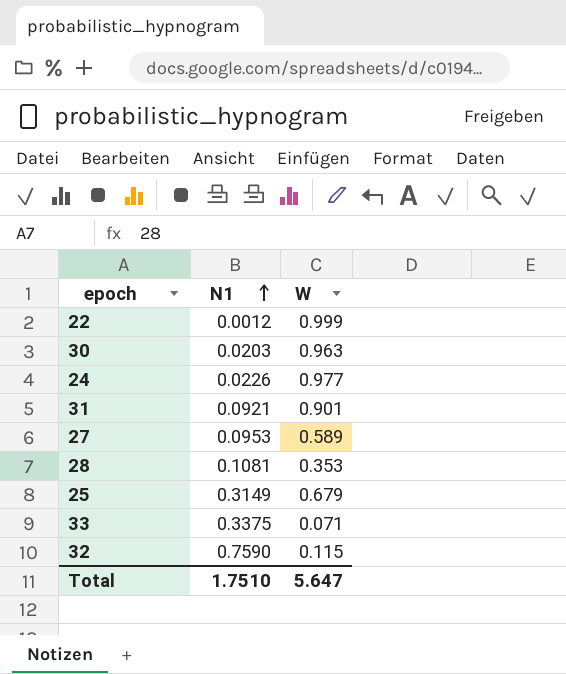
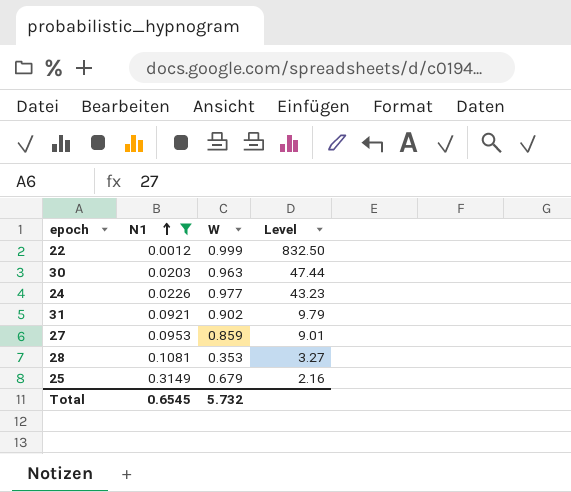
filter: none -> N1 <= 0.3149
column Level | formula: none -> [W] / [N1]
31 | W: 0.901 -> 0.902
27 | W: 0.589 -> 0.859
Total | N1: 1.7510 -> 0.6545
Total | W: 5.647 -> 5.732

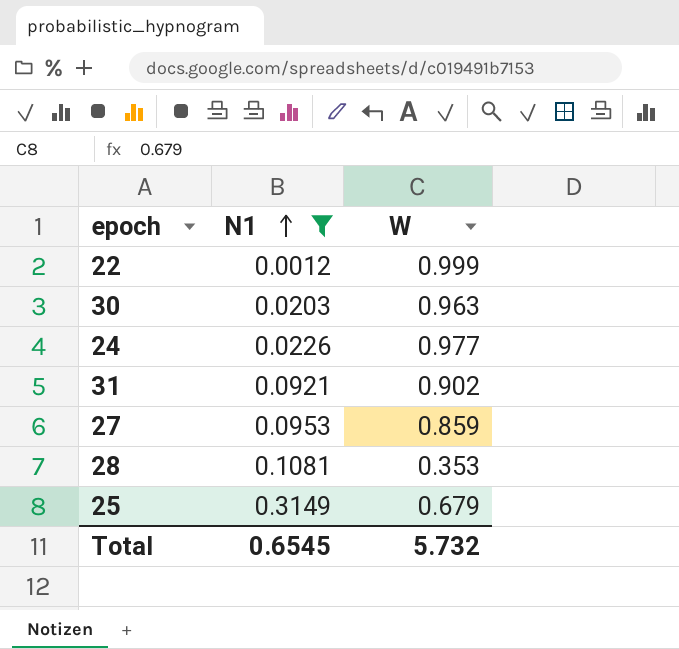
column Level | formula: [W] / [N1] -> none

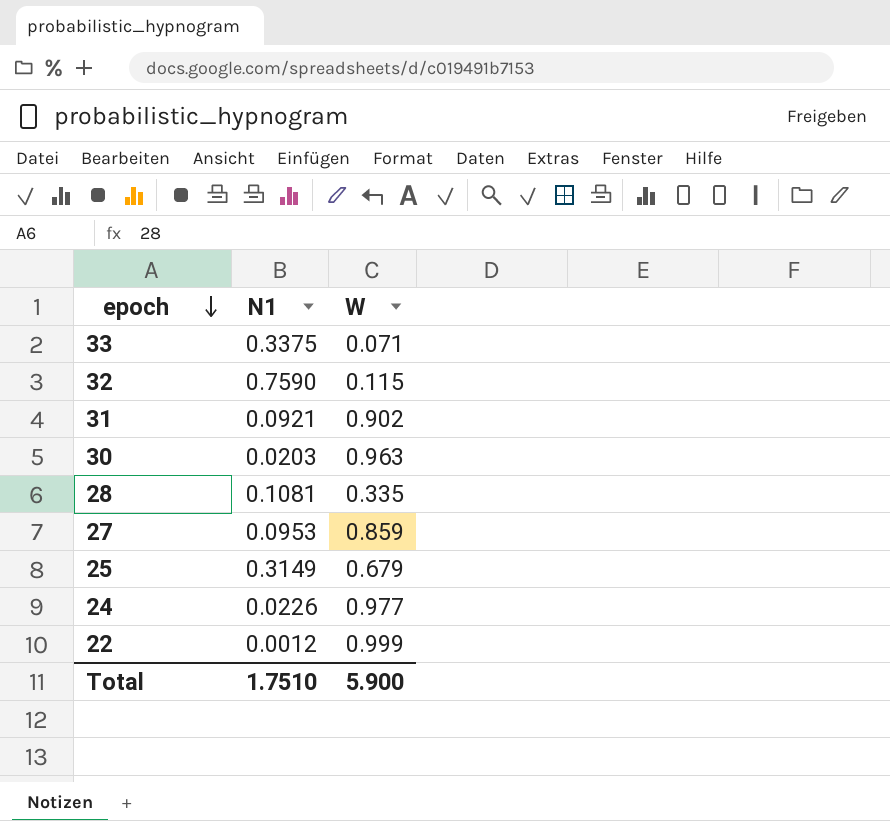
filter: N1 <= 0.3149 -> none
row order: N1 ascending -> epoch descending
28 | W: 0.353 -> 0.335
Total | N1: 0.6545 -> 1.7510
Total | W: 5.732 -> 5.900

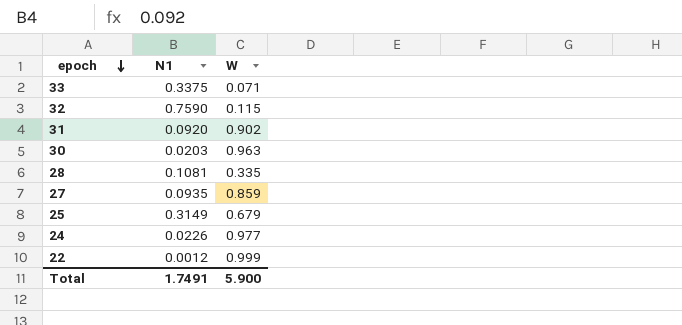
31 | N1: 0.0921 -> 0.0920
27 | N1: 0.0953 -> 0.0935
Total | N1: 1.7510 -> 1.7491

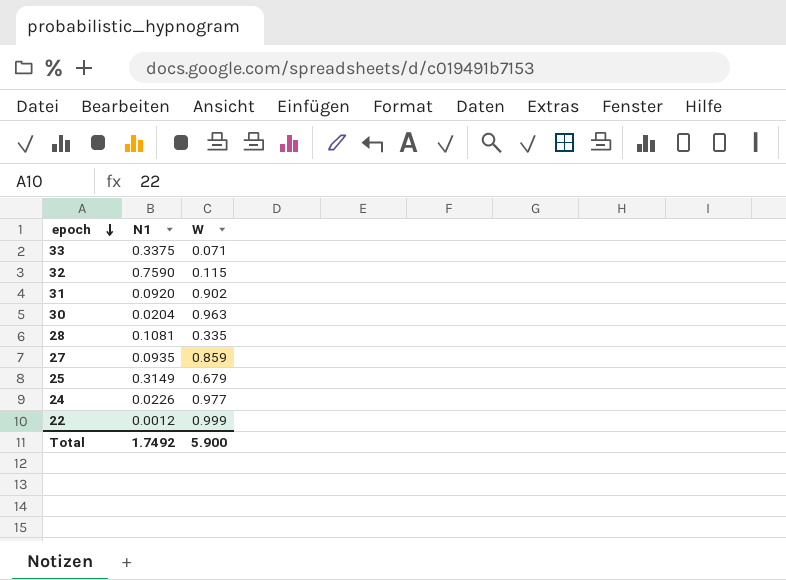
30 | N1: 0.0203 -> 0.0204
Total | N1: 1.7491 -> 1.7492

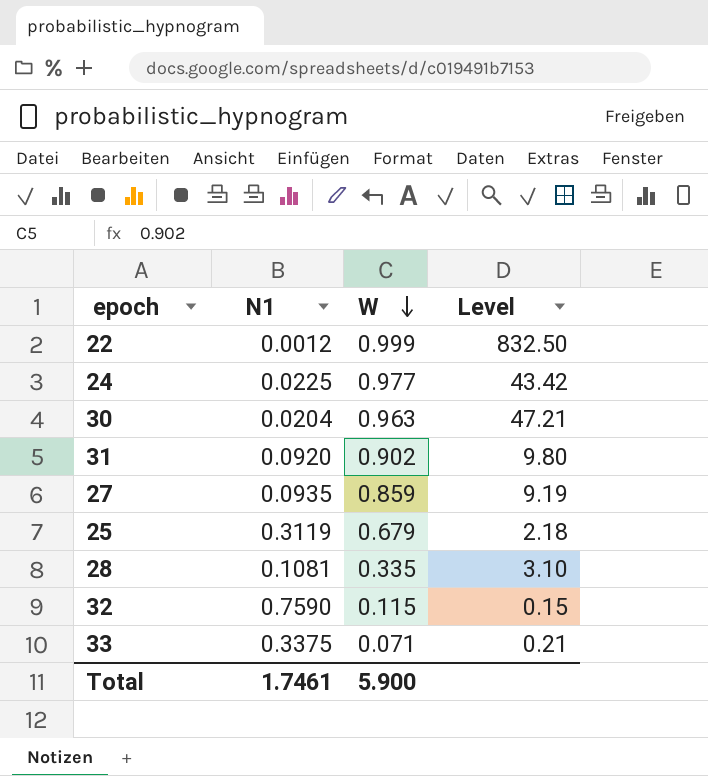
row order: epoch descending -> W descending
column Level | formula: none -> [W] / [N1]
24 | N1: 0.0226 -> 0.0225
25 | N1: 0.3149 -> 0.3119
Total | N1: 1.7492 -> 1.7461

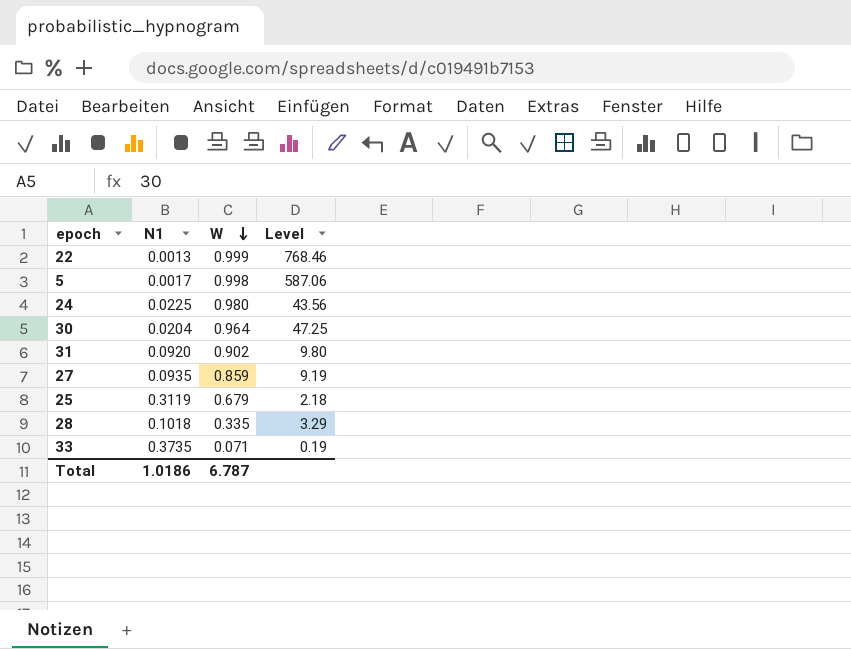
row 32: 0.7590 | 0.115 | 0.15 -> none
22 | N1: 0.0012 -> 0.0013
22 | Level: 832.50 -> 768.46
row 5: none -> 0.0017 | 0.998 | 587.06
24 | W: 0.977 -> 0.980
24 | Level: 43.42 -> 43.56
30 | W: 0.963 -> 0.964
30 | Level: 47.21 -> 47.25
28 | N1: 0.1081 -> 0.1018
28 | Level: 3.10 -> 3.29
33 | N1: 0.3375 -> 0.3735
33 | Level: 0.21 -> 0.19
Total | N1: 1.7461 -> 1.0186
Total | W: 5.900 -> 6.787

